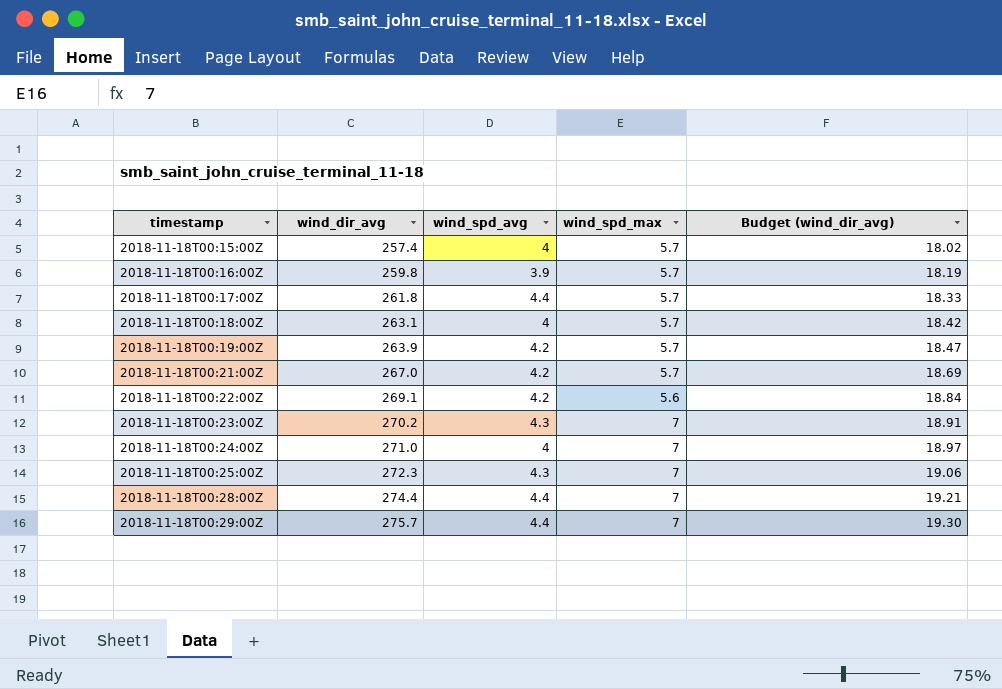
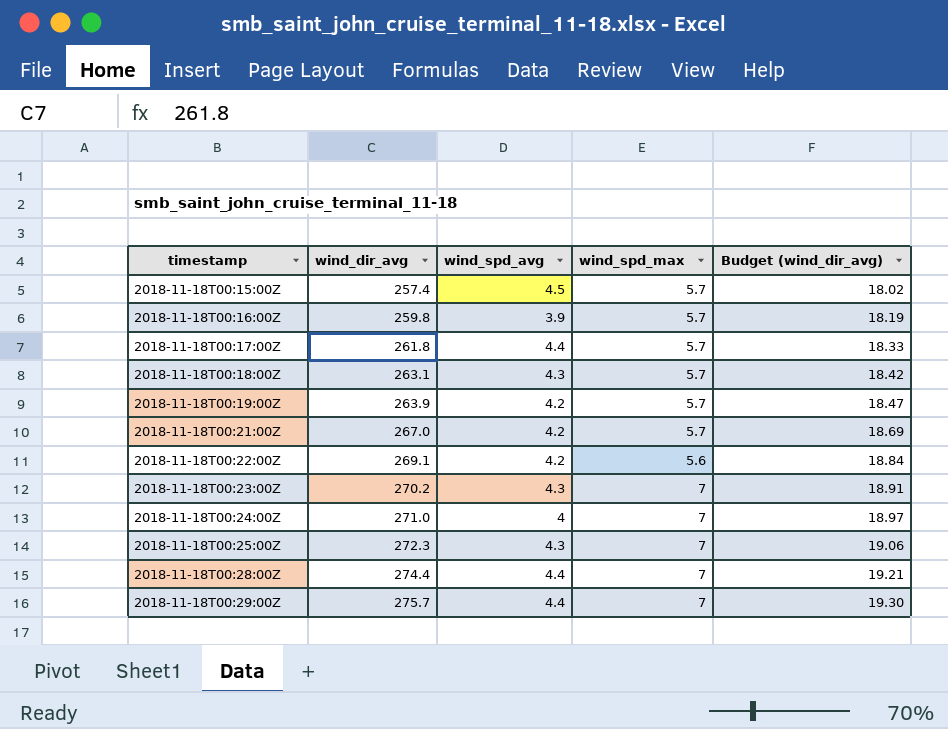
2018-11-18T00:15:00Z | wind_spd_avg: 4 -> 4.5
2018-11-18T00:18:00Z | wind_spd_avg: 4 -> 4.3

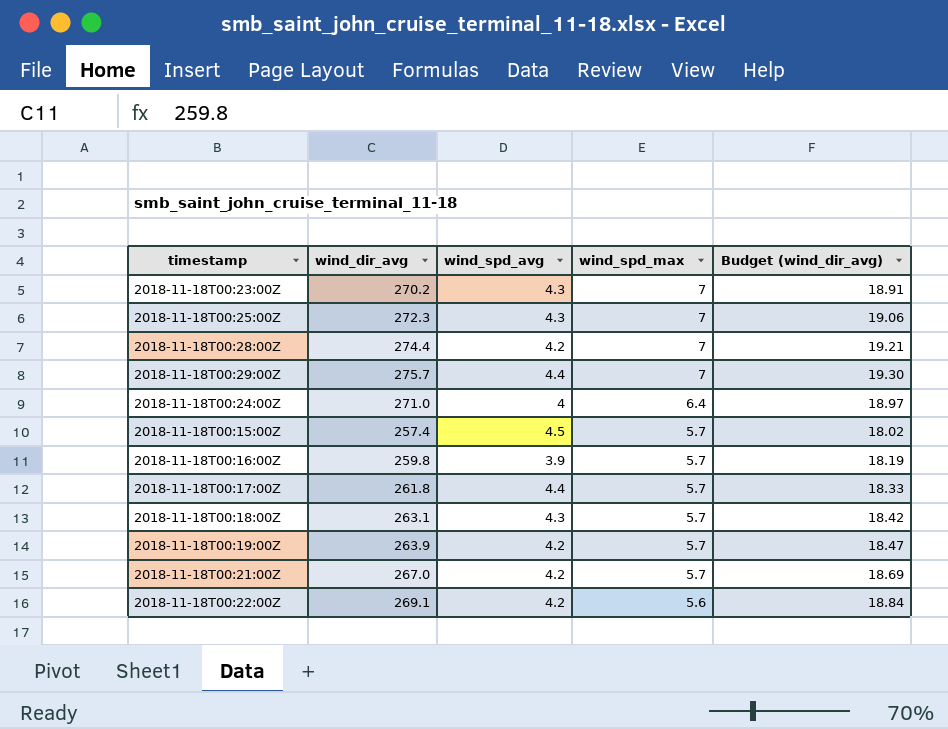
row order: timestamp ascending -> wind_spd_max descending
2018-11-18T00:28:00Z | wind_spd_avg: 4.4 -> 4.2
2018-11-18T00:24:00Z | wind_spd_max: 7 -> 6.4

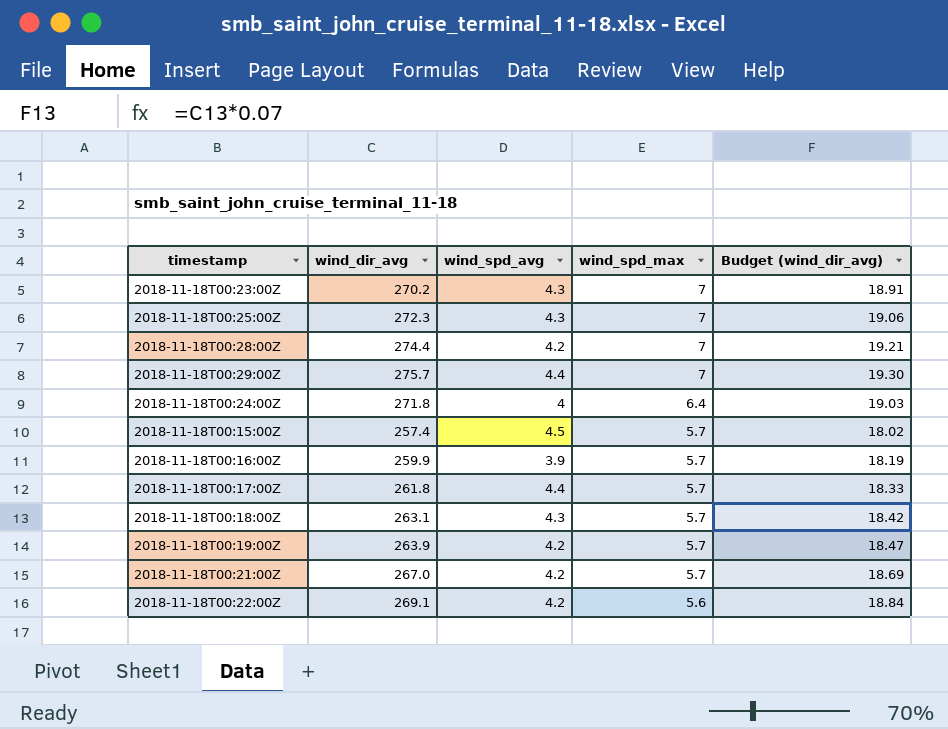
2018-11-18T00:24:00Z | wind_dir_avg: 271.0 -> 271.8
2018-11-18T00:24:00Z | Budget (wind_dir_avg): 18.97 -> 19.03
2018-11-18T00:16:00Z | wind_dir_avg: 259.8 -> 259.9

